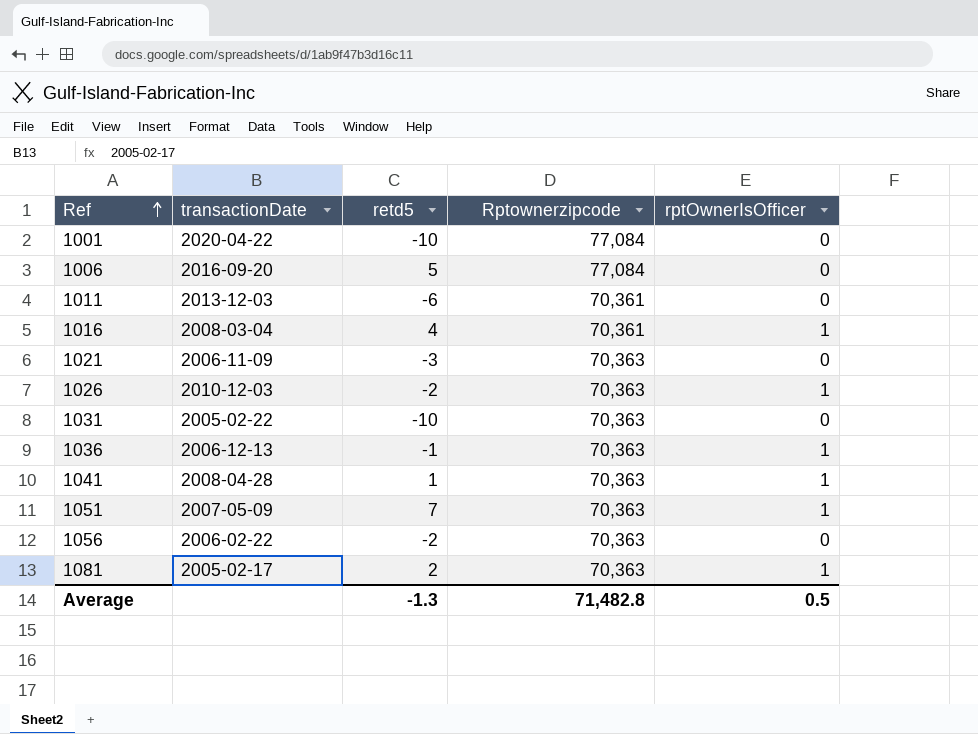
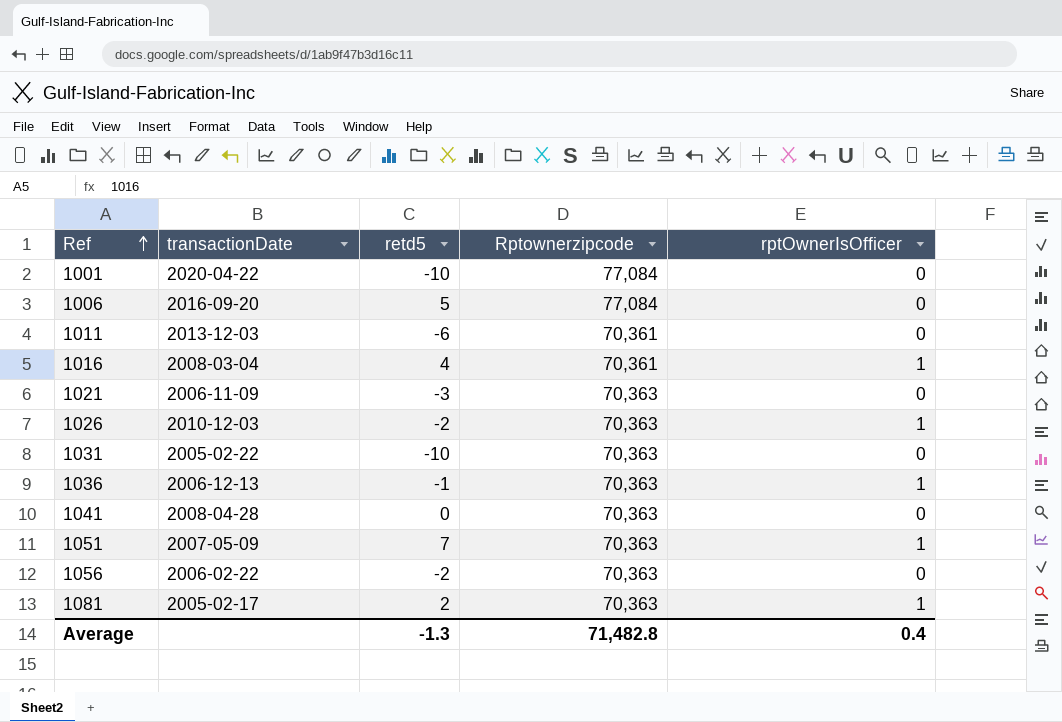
1041 | retd5: 1 -> 0
1041 | rptOwnerIsOfficer: 1 -> 0
Average | rptOwnerIsOfficer: 0.5 -> 0.4

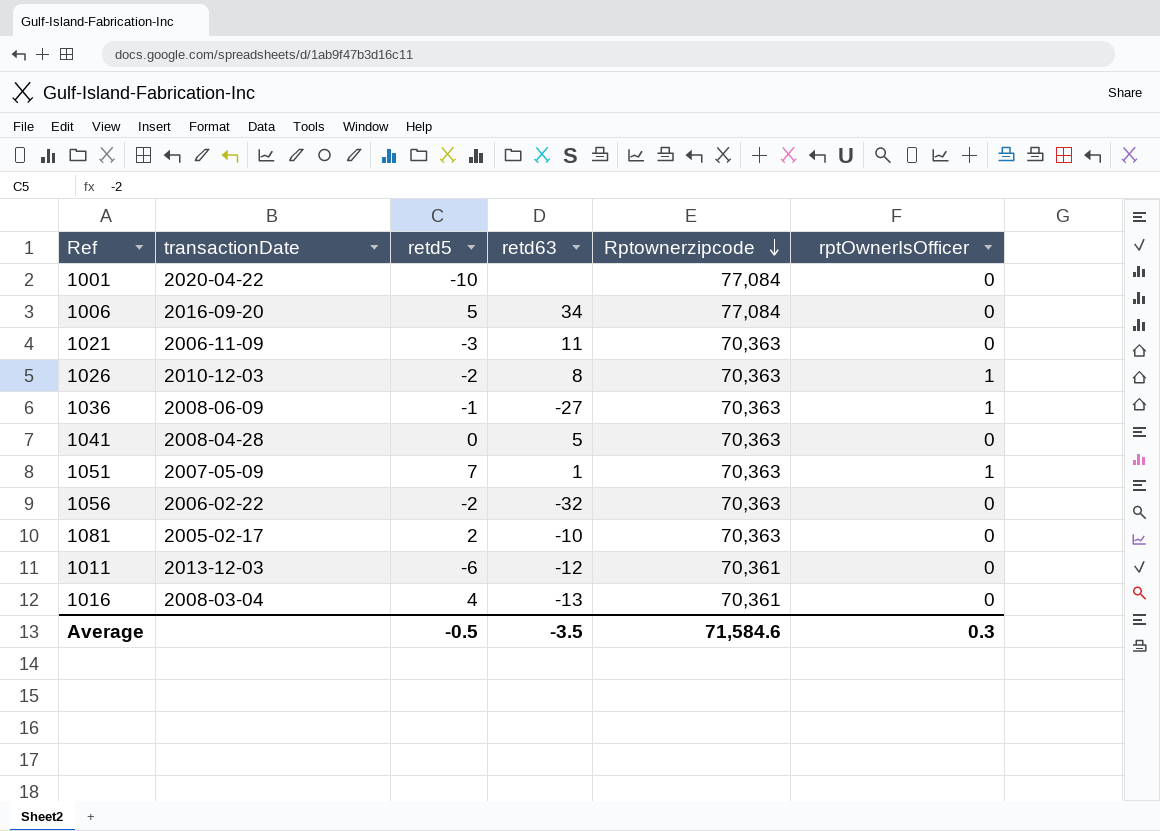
row order: Ref ascending -> Rptownerzipcode descending
column retd63 | position: none -> 4
row 1031: 2005-02-22 | -10 | 70,363 | 0 -> none
1036 | transactionDate: 2006-12-13 -> 2008-06-09
1081 | rptOwnerIsOfficer: 1 -> 0
1016 | rptOwnerIsOfficer: 1 -> 0
Average | retd5: -1.3 -> -0.5
Average | Rptownerzipcode: 71,482.8 -> 71,584.6
Average | rptOwnerIsOfficer: 0.4 -> 0.3

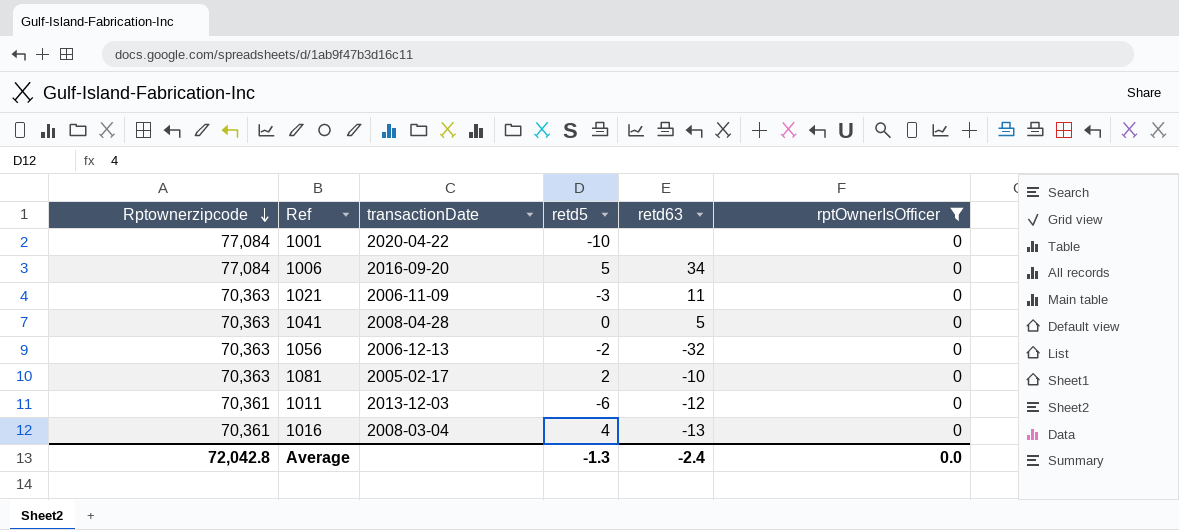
filter: none -> rptOwnerIsOfficer = 0
column Rptownerzipcode | position: 5 -> 1
1056 | transactionDate: 2006-02-22 -> 2006-12-13
Average | Rptownerzipcode: 71,584.6 -> 72,042.8
Average | retd5: -0.5 -> -1.3
Average | retd63: -3.5 -> -2.4
Average | rptOwnerIsOfficer: 0.3 -> 0.0

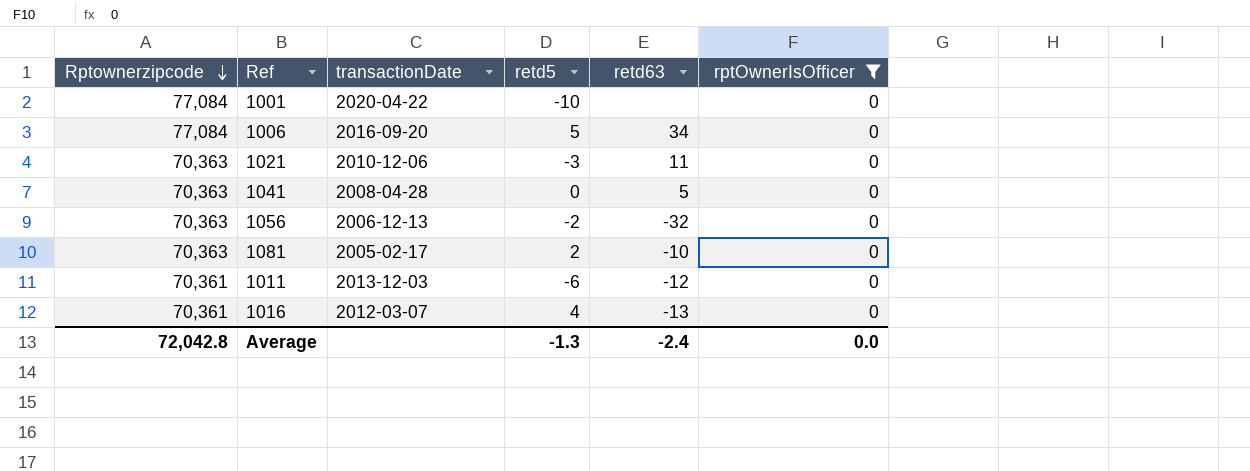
1021 | transactionDate: 2006-11-09 -> 2010-12-06
1016 | transactionDate: 2008-03-04 -> 2012-03-07

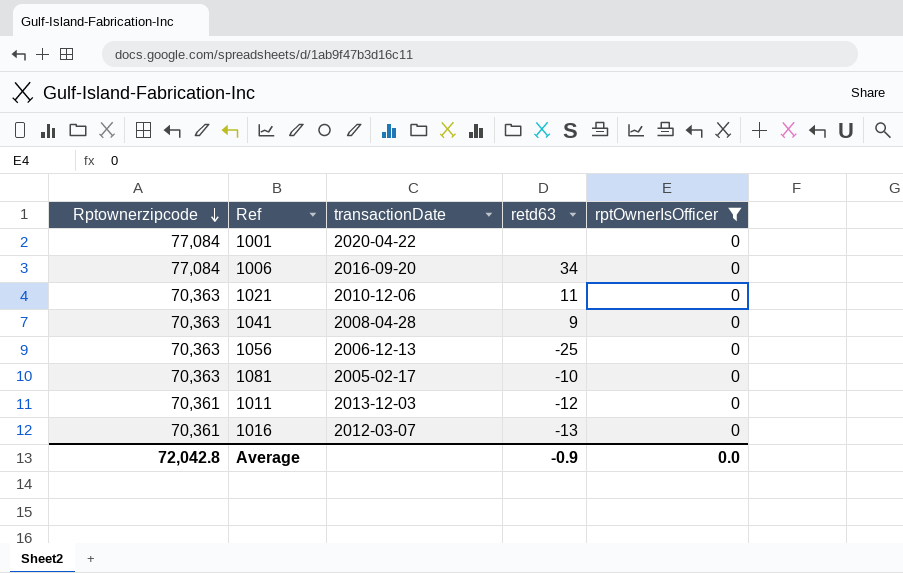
column retd5 | position: 4 -> none
1041 | retd63: 5 -> 9
1056 | retd63: -32 -> -25
Average | retd63: -2.4 -> -0.9

